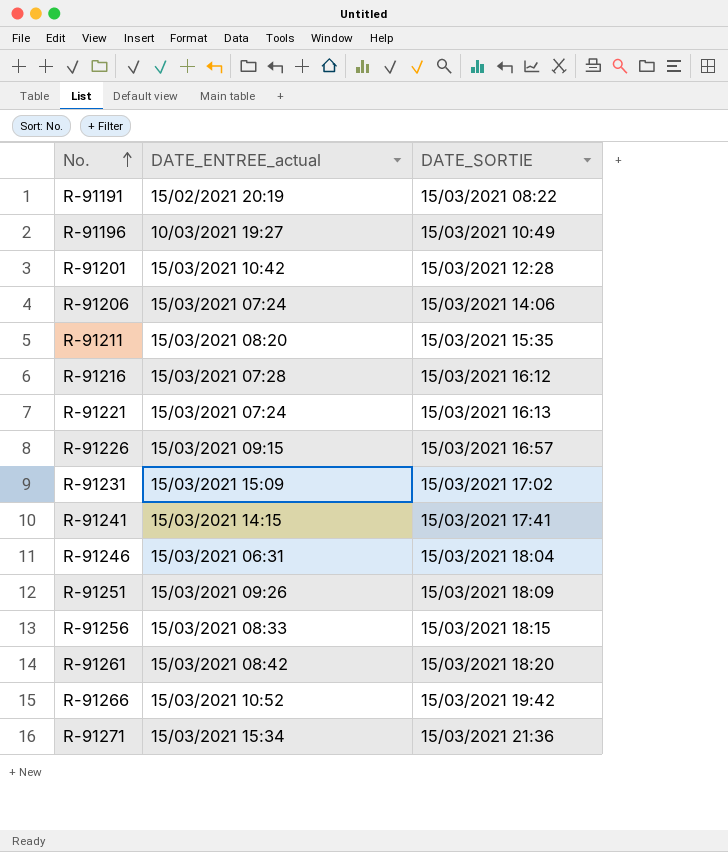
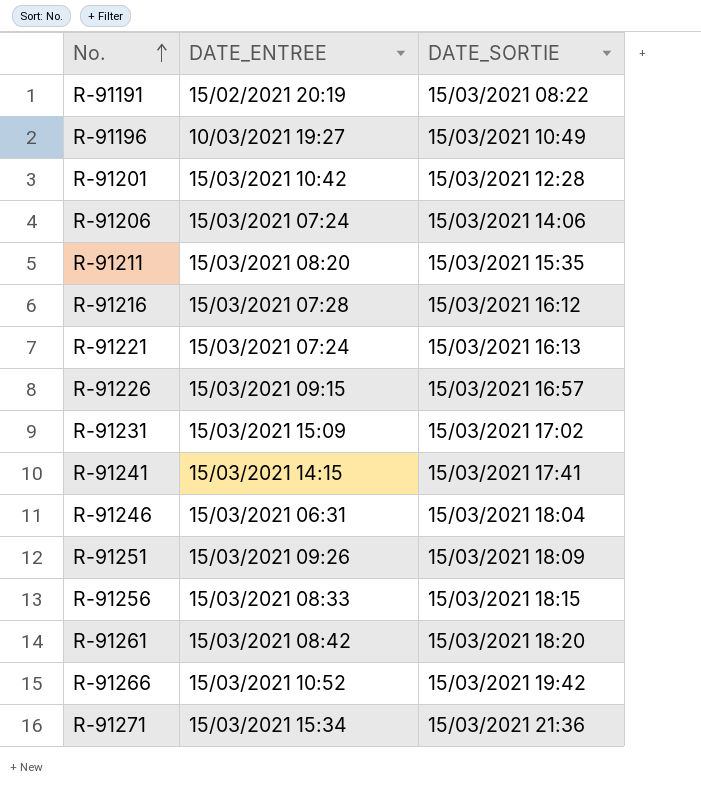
column name: DATE_ENTREE_actual -> DATE_ENTREE

